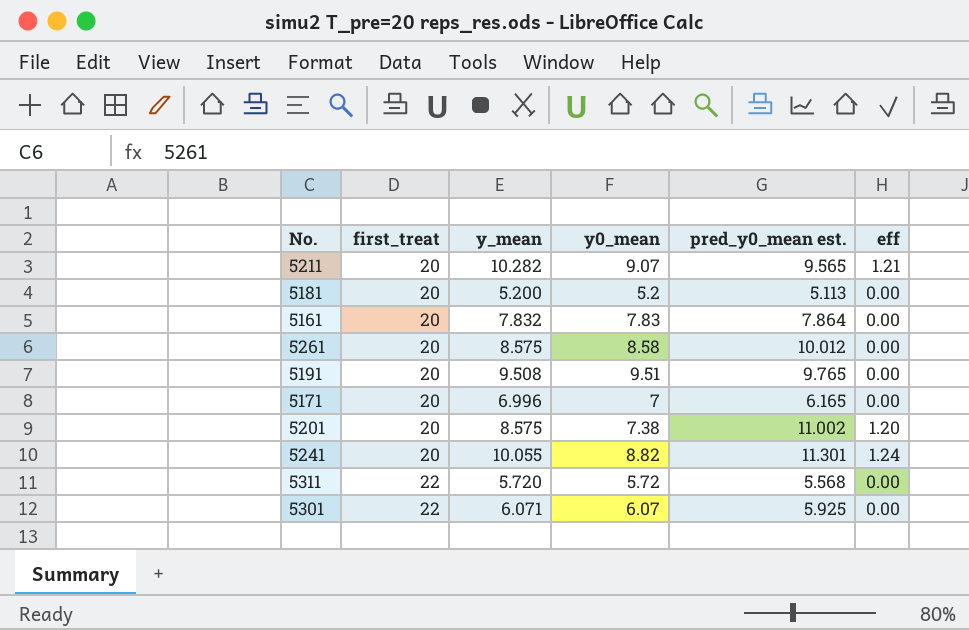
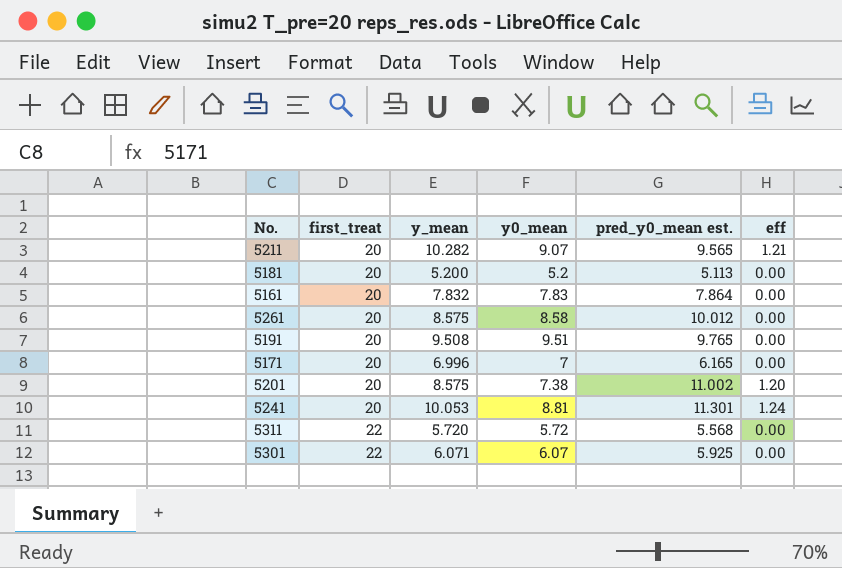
5241 | y_mean: 10.055 -> 10.053
5241 | y0_mean: 8.82 -> 8.81

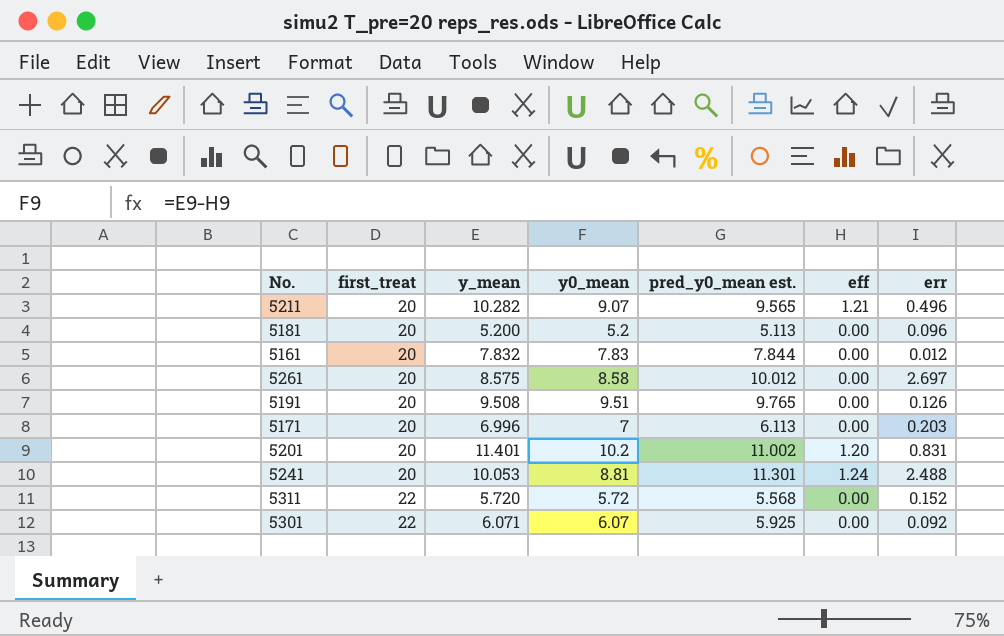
column err | position: none -> 7
5161 | pred_y0_mean est.: 7.864 -> 7.844
5171 | pred_y0_mean est.: 6.165 -> 6.113
5201 | y_mean: 8.575 -> 11.401
5201 | y0_mean: 7.38 -> 10.2

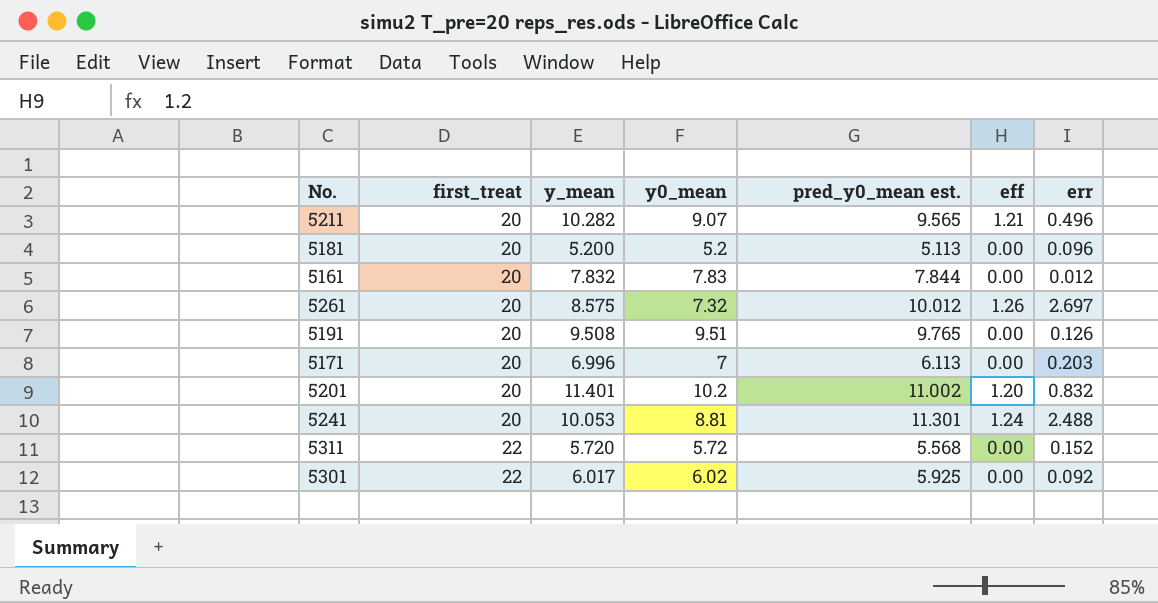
5261 | y0_mean: 8.58 -> 7.32
5261 | eff: 0.00 -> 1.26
5201 | err: 0.831 -> 0.832
5301 | y_mean: 6.071 -> 6.017
5301 | y0_mean: 6.07 -> 6.02

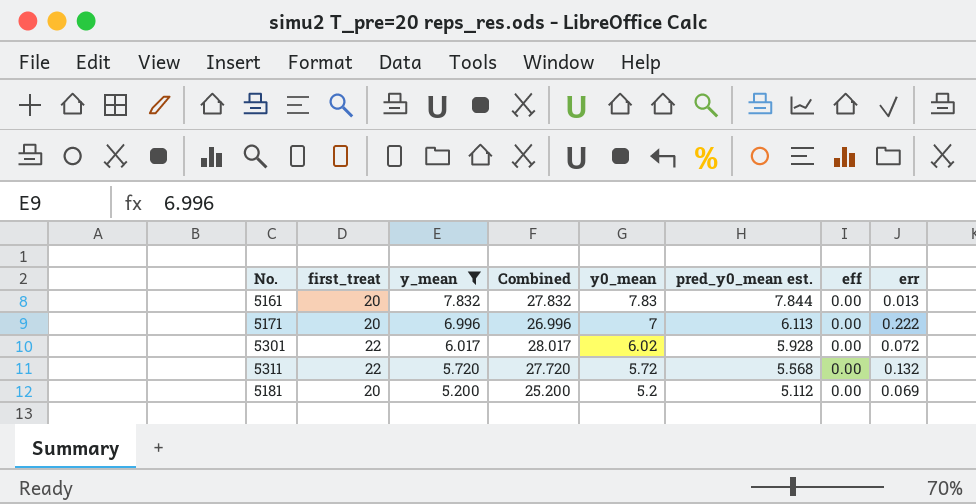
filter: none -> y_mean <= 7.832
row order: first_treat ascending -> y_mean descending
column Combined | formula: none -> [first_treat] + [y_mean]
5161 | err: 0.012 -> 0.013
5171 | err: 0.203 -> 0.222
5301 | pred_y0_mean est.: 5.925 -> 5.928
5301 | err: 0.092 -> 0.072
5311 | err: 0.152 -> 0.132
5181 | pred_y0_mean est.: 5.113 -> 5.112
5181 | err: 0.096 -> 0.069

